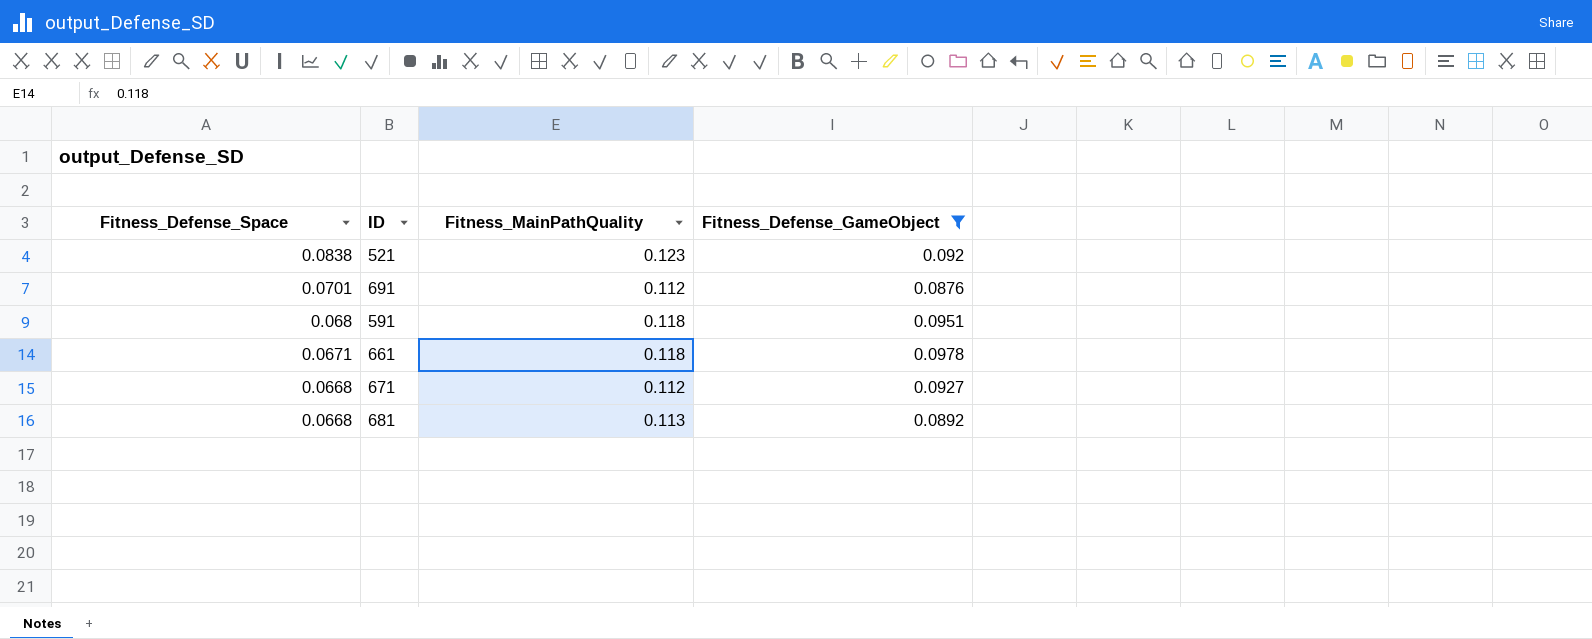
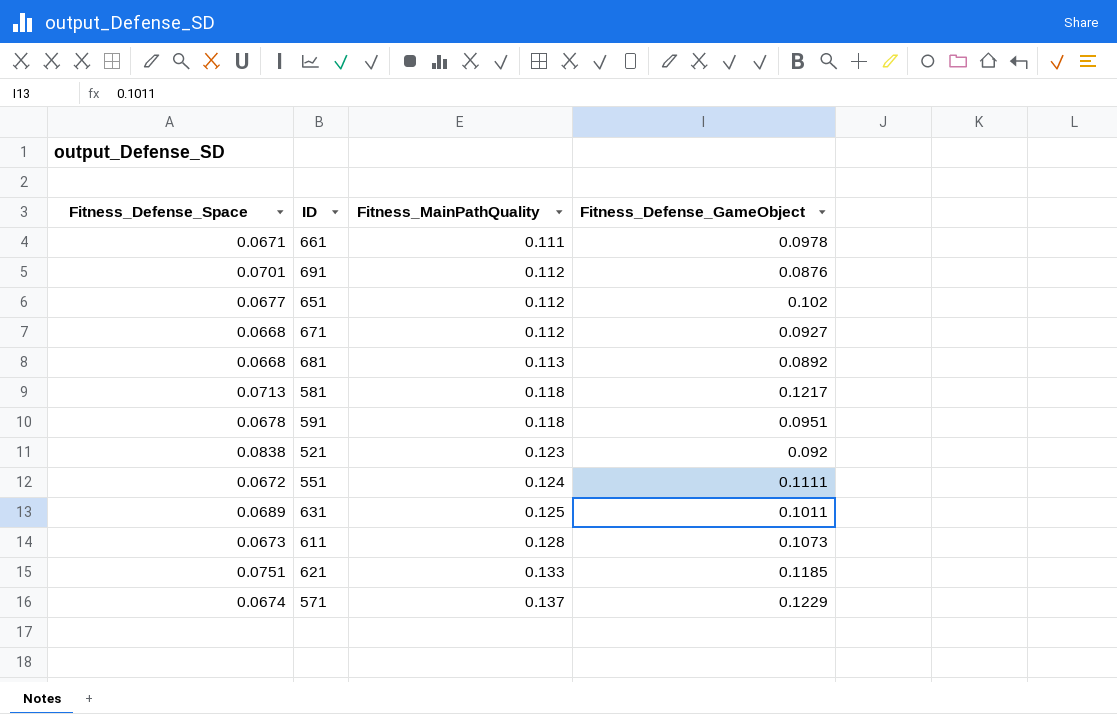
filter: Fitness_Defense_GameObject <= 0.0978 -> none
row order: Fitness_Defense_Space descending -> Fitness_MainPathQuality ascending
661 | Fitness_MainPathQuality: 0.118 -> 0.111
591 | Fitness_Defense_Space: 0.068 -> 0.0678

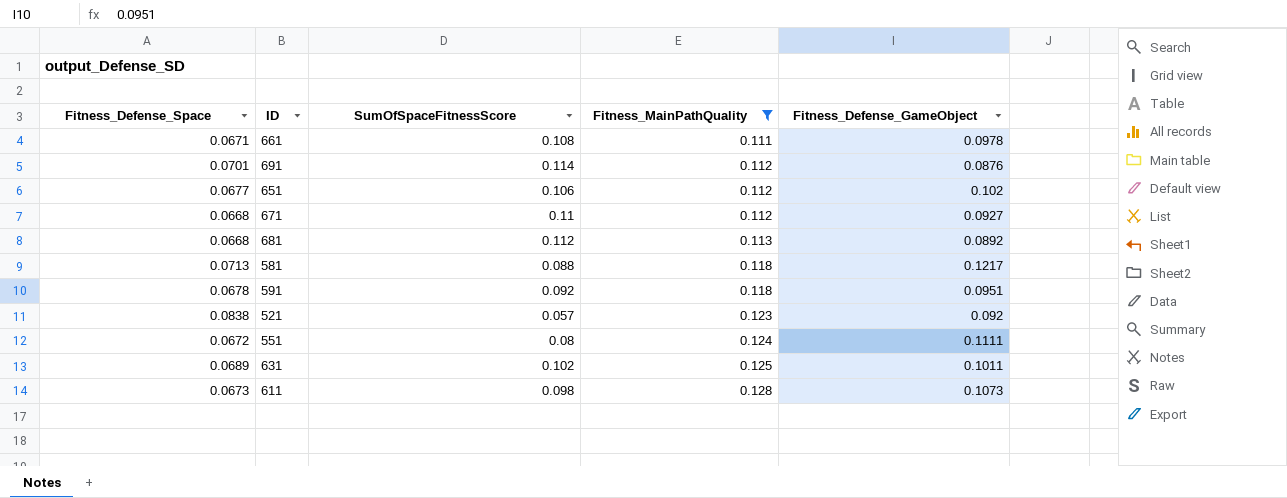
filter: none -> Fitness_MainPathQuality <= 0.128
column SumOfSpaceFitnessScore | position: none -> 3

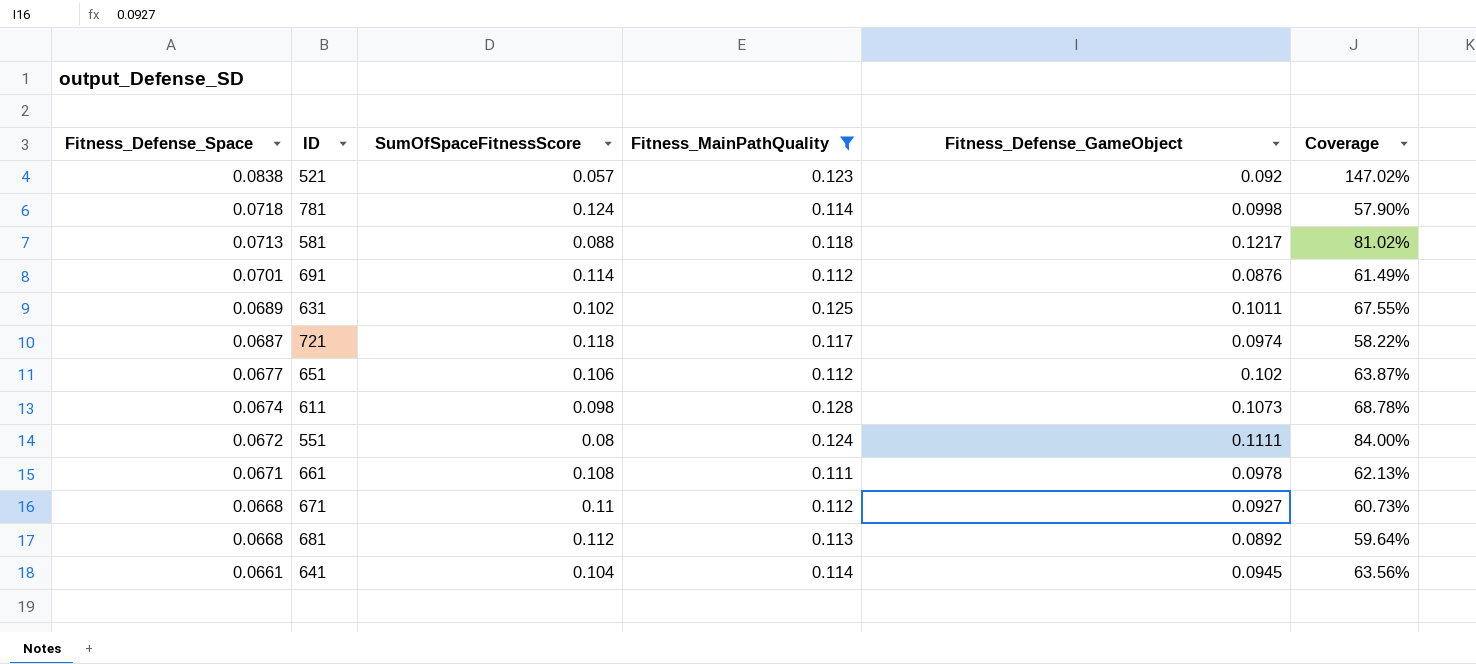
row order: Fitness_MainPathQuality ascending -> Fitness_Defense_Space descending
column Coverage | formula: none -> [Fitness_Defense_Space] / [SumOfSpaceFitnessScore]
row 591: 0.0678 | 0.092 | 0.118 | 0.0951 -> none
row 781: none -> 0.0718 | 0.124 | 0.114 | 0.0998 | 57.90%
row 721: none -> 0.0687 | 0.118 | 0.117 | 0.0974 | 58.22%
611 | Fitness_Defense_Space: 0.0673 -> 0.0674
row 641: none -> 0.0661 | 0.104 | 0.114 | 0.0945 | 63.56%

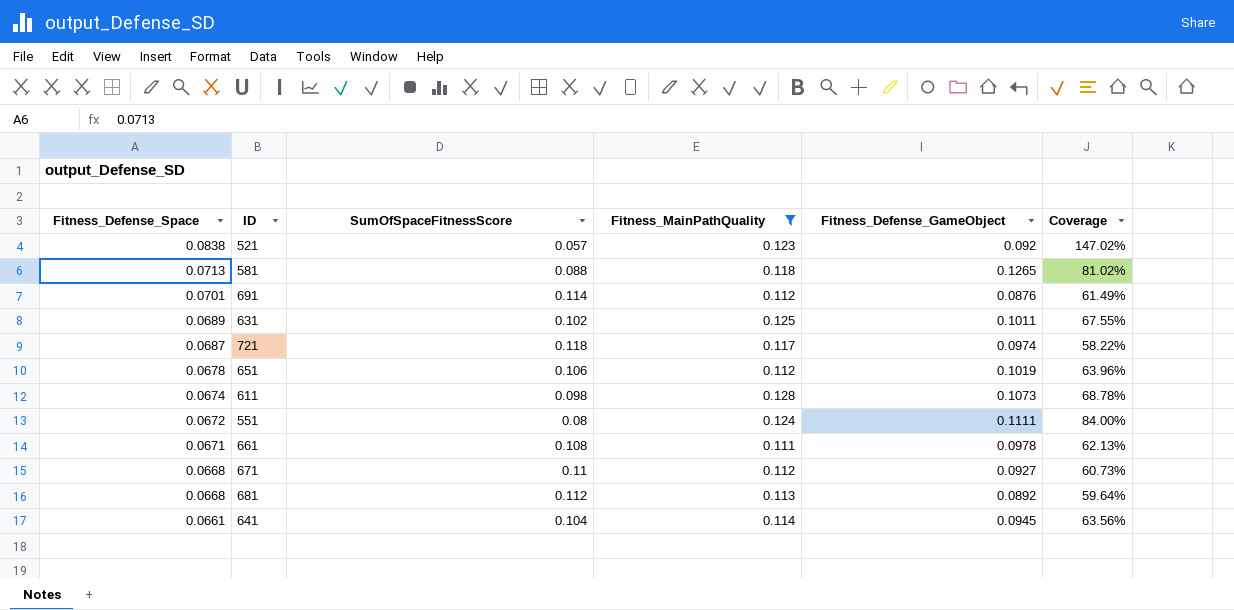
row 781: 0.0718 | 0.124 | 0.114 | 0.0998 | 57.90% -> none
581 | Fitness_Defense_GameObject: 0.1217 -> 0.1265
651 | Fitness_Defense_Space: 0.0677 -> 0.0678
651 | Fitness_Defense_GameObject: 0.102 -> 0.1019
651 | Coverage: 63.87% -> 63.96%

